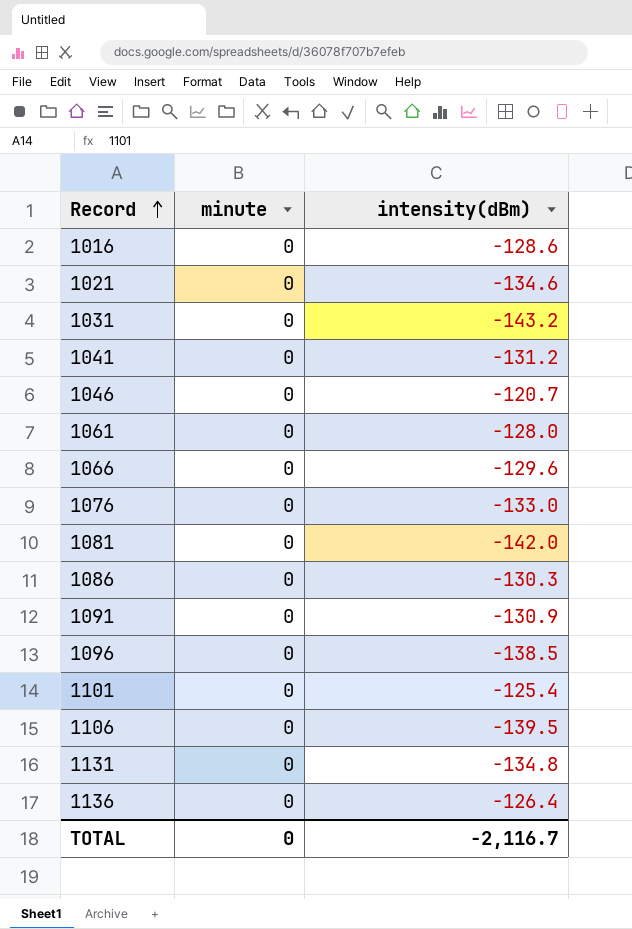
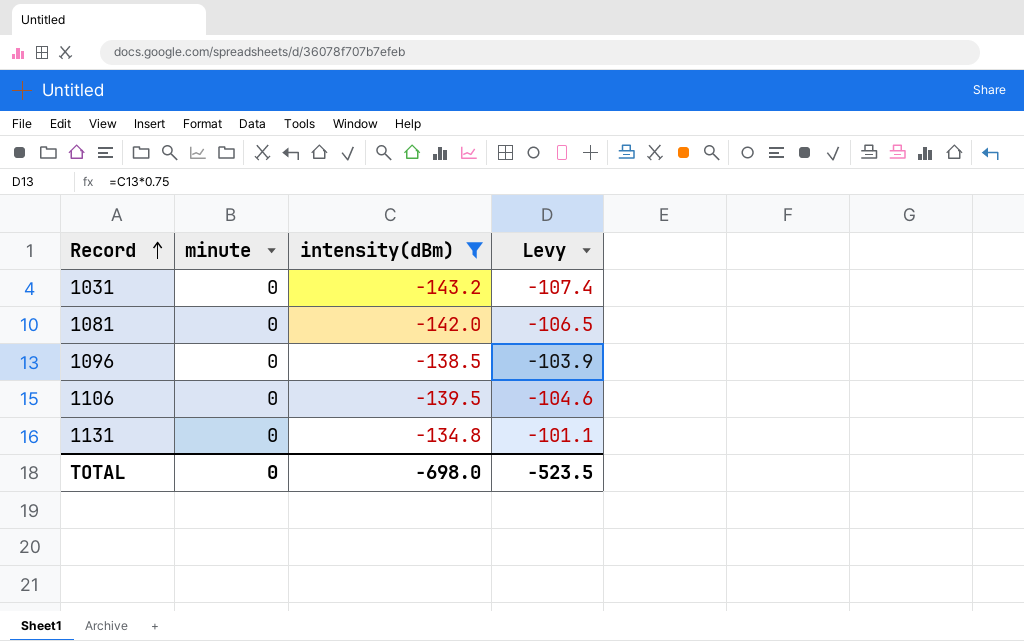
filter: none -> intensity(dBm) <= -134.8
column Levy | formula: none -> [intensity(dBm)] * 0.75
TOTAL | intensity(dBm): -2,116.7 -> -698.0

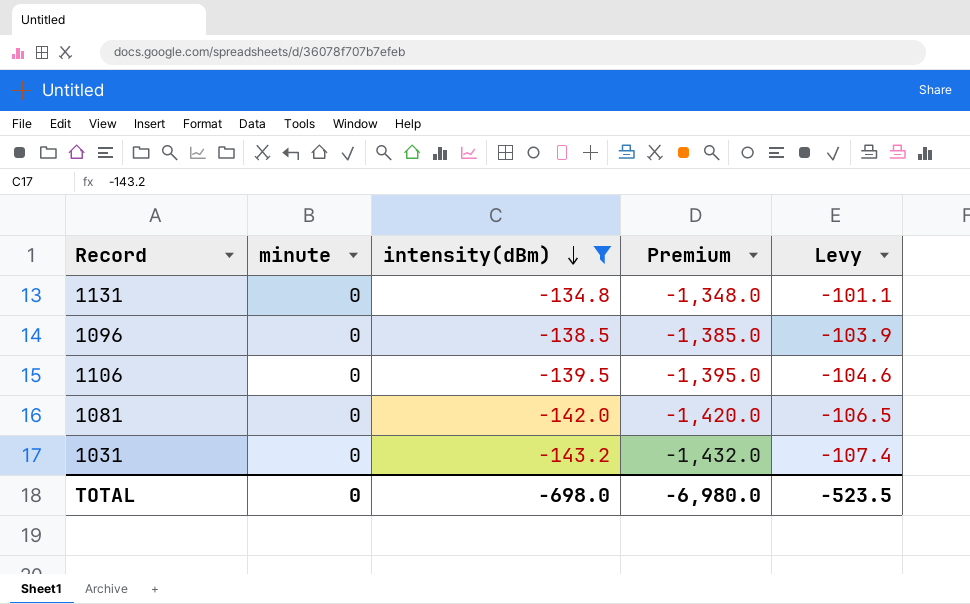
row order: Record ascending -> intensity(dBm) descending
column Premium | formula: none -> [intensity(dBm)] * 10

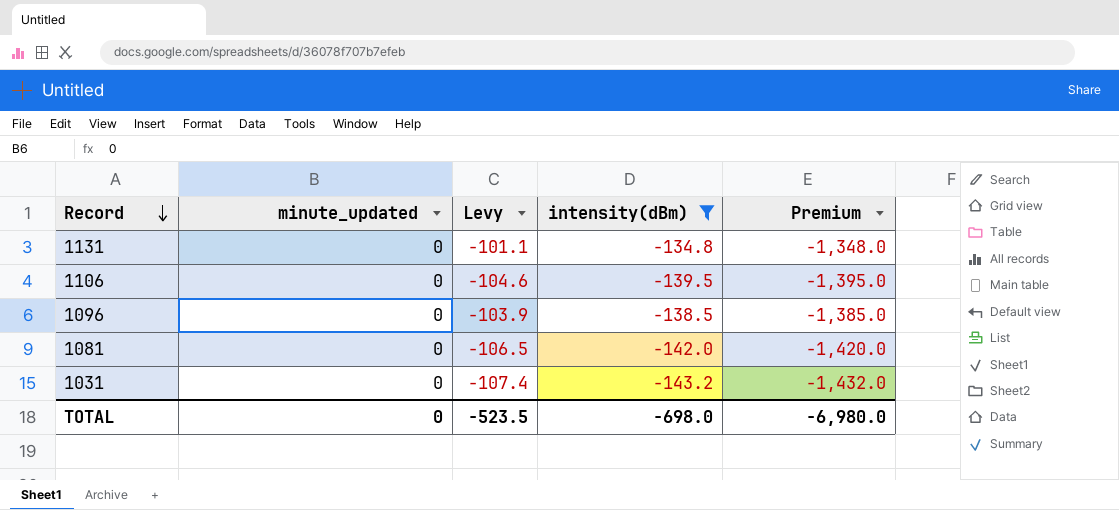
row order: intensity(dBm) descending -> Record descending
column name: minute -> minute_updated
column Levy | position: 5 -> 3

